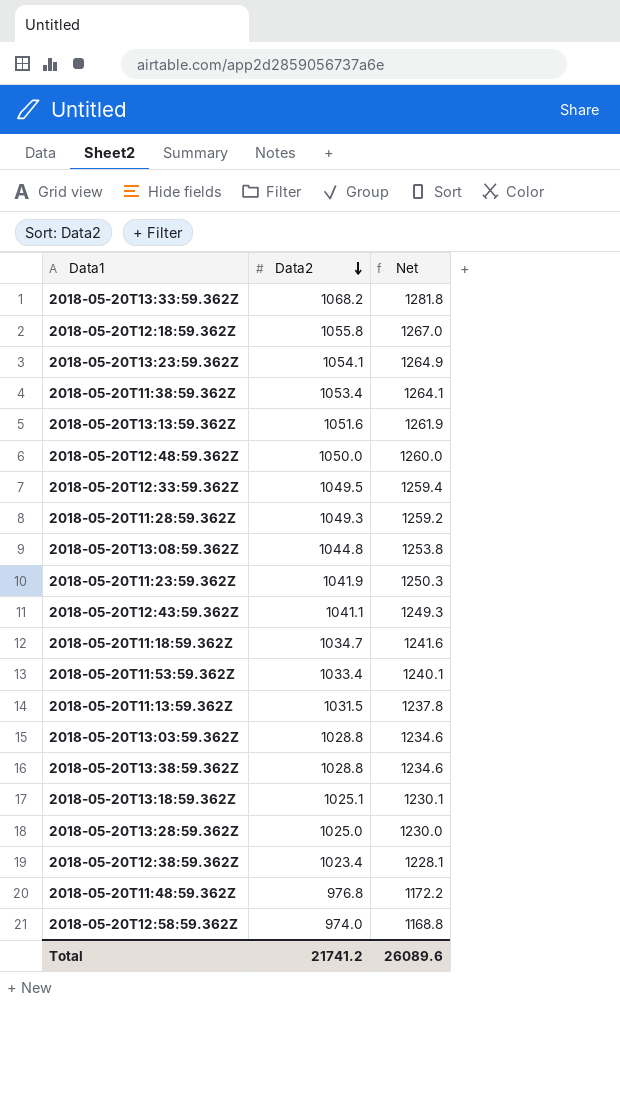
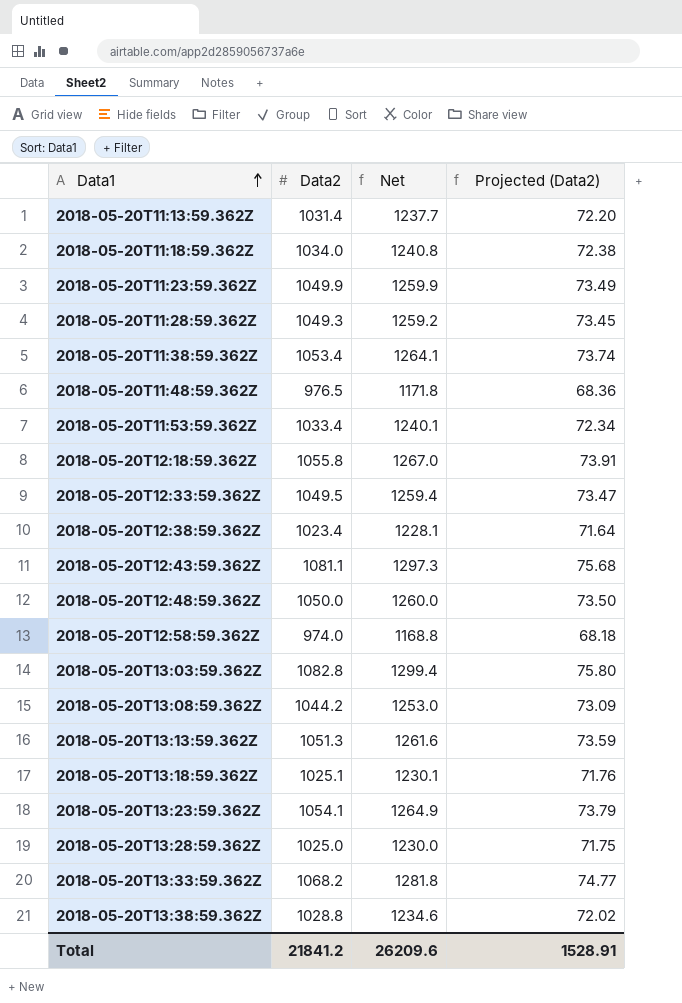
row order: Data2 descending -> Data1 ascending
column Projected (Data2) | formula: none -> [Data2] * 0.07
2018-05-20T11:13:59.362Z | Data2: 1031.5 -> 1031.4
2018-05-20T11:13:59.362Z | Net: 1237.8 -> 1237.7
2018-05-20T11:18:59.362Z | Data2: 1034.7 -> 1034.0
2018-05-20T11:18:59.362Z | Net: 1241.6 -> 1240.8
2018-05-20T11:23:59.362Z | Data2: 1041.9 -> 1049.9
2018-05-20T11:23:59.362Z | Net: 1250.3 -> 1259.9
2018-05-20T11:48:59.362Z | Data2: 976.8 -> 976.5
2018-05-20T11:48:59.362Z | Net: 1172.2 -> 1171.8
2018-05-20T12:43:59.362Z | Data2: 1041.1 -> 1081.1
2018-05-20T12:43:59.362Z | Net: 1249.3 -> 1297.3
2018-05-20T13:03:59.362Z | Data2: 1028.8 -> 1082.8
2018-05-20T13:03:59.362Z | Net: 1234.6 -> 1299.4
2018-05-20T13:08:59.362Z | Data2: 1044.8 -> 1044.2
2018-05-20T13:08:59.362Z | Net: 1253.8 -> 1253.0
2018-05-20T13:13:59.362Z | Data2: 1051.6 -> 1051.3
2018-05-20T13:13:59.362Z | Net: 1261.9 -> 1261.6
Total | Data2: 21741.2 -> 21841.2
Total | Net: 26089.6 -> 26209.6

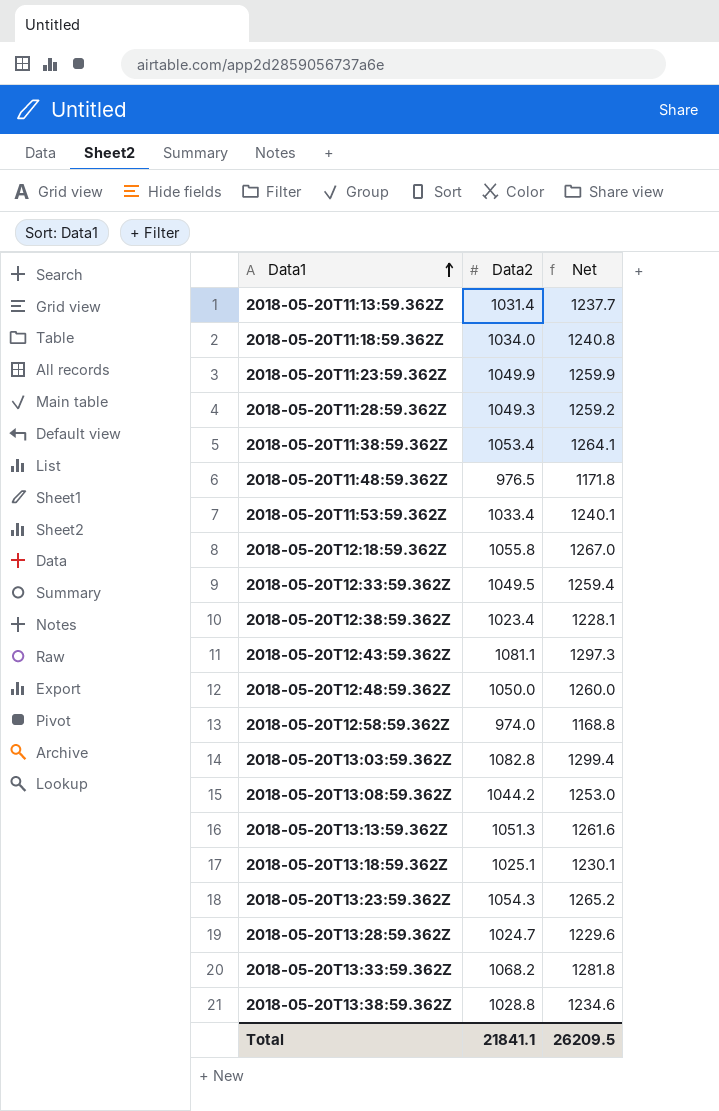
column Projected (Data2) | formula: [Data2] * 0.07 -> none
2018-05-20T13:23:59.362Z | Data2: 1054.1 -> 1054.3
2018-05-20T13:23:59.362Z | Net: 1264.9 -> 1265.2
2018-05-20T13:28:59.362Z | Data2: 1025.0 -> 1024.7
2018-05-20T13:28:59.362Z | Net: 1230.0 -> 1229.6
Total | Data2: 21841.2 -> 21841.1
Total | Net: 26209.6 -> 26209.5

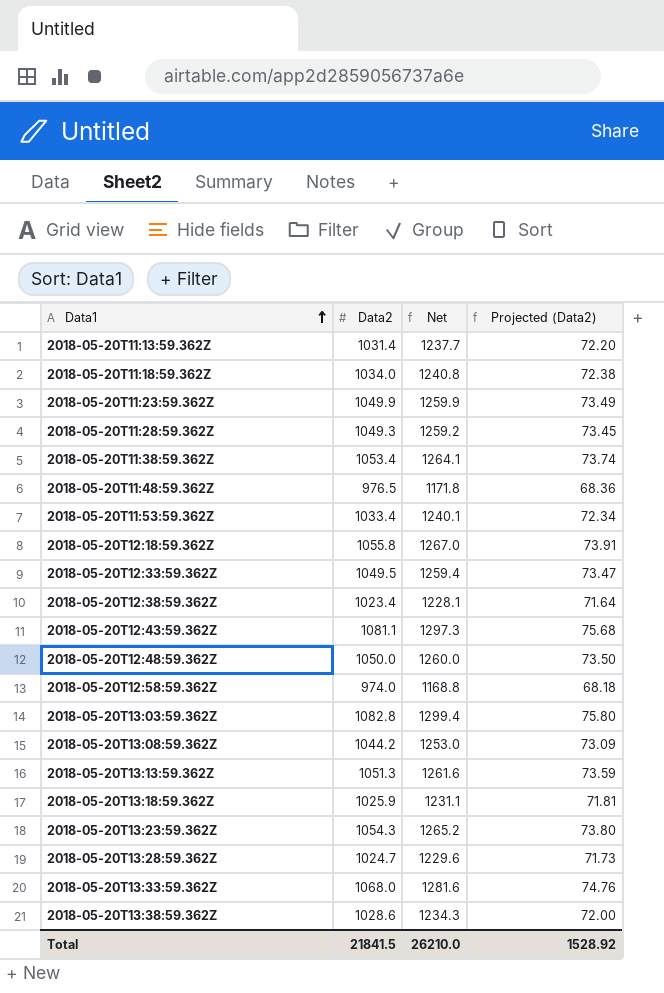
column Projected (Data2) | formula: none -> [Data2] * 0.07
2018-05-20T13:18:59.362Z | Data2: 1025.1 -> 1025.9
2018-05-20T13:18:59.362Z | Net: 1230.1 -> 1231.1
2018-05-20T13:33:59.362Z | Data2: 1068.2 -> 1068.0
2018-05-20T13:33:59.362Z | Net: 1281.8 -> 1281.6
2018-05-20T13:38:59.362Z | Data2: 1028.8 -> 1028.6
2018-05-20T13:38:59.362Z | Net: 1234.6 -> 1234.3
Total | Data2: 21841.1 -> 21841.5
Total | Net: 26209.5 -> 26210.0

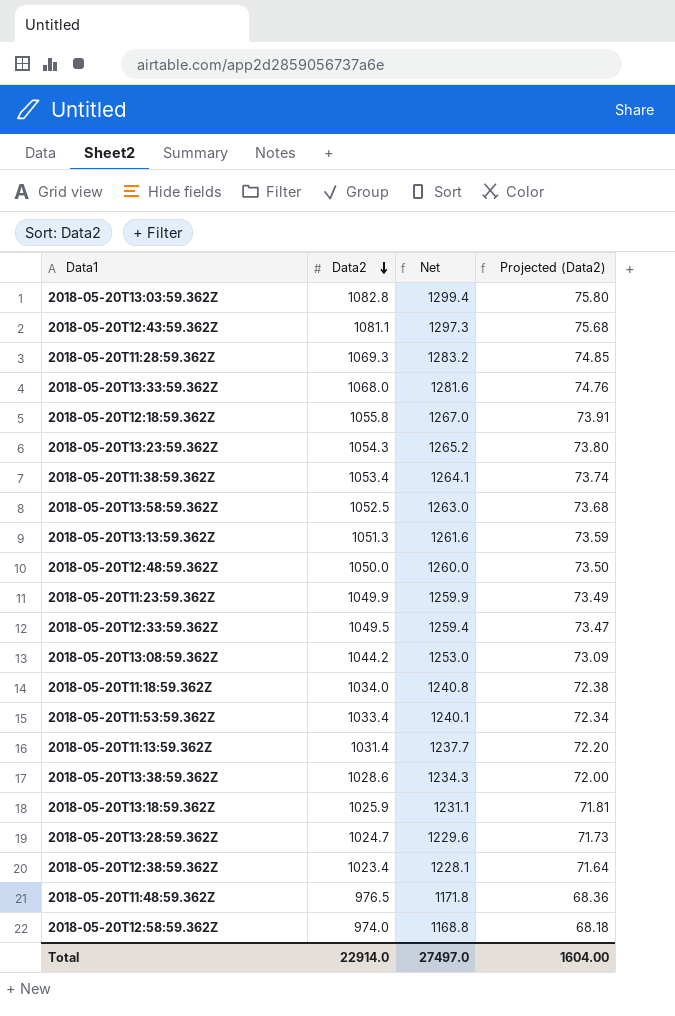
row order: Data1 ascending -> Data2 descending
2018-05-20T11:28:59.362Z | Data2: 1049.3 -> 1069.3
2018-05-20T11:28:59.362Z | Net: 1259.2 -> 1283.2
2018-05-20T11:28:59.362Z | Projected (Data2): 73.45 -> 74.85
row 2018-05-20T13:58:59.362Z: none -> 1052.5 | 1263.0 | 73.68
Total | Data2: 21841.5 -> 22914.0
Total | Net: 26210.0 -> 27497.0
Total | Projected (Data2): 1528.92 -> 1604.00

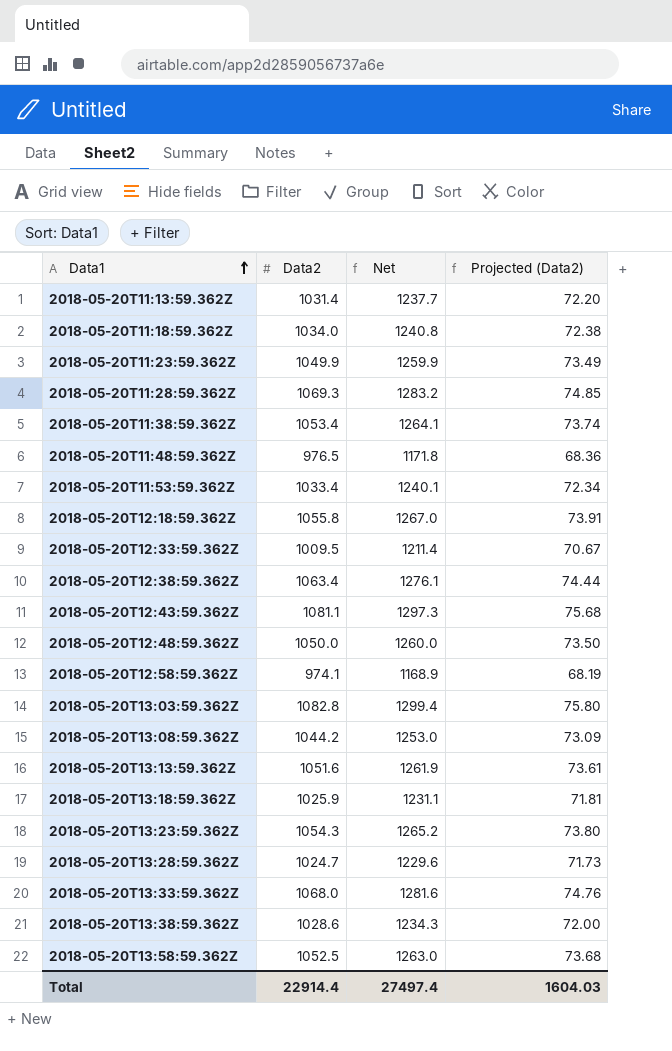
row order: Data2 descending -> Data1 ascending
2018-05-20T12:33:59.362Z | Data2: 1049.5 -> 1009.5
2018-05-20T12:33:59.362Z | Net: 1259.4 -> 1211.4
2018-05-20T12:33:59.362Z | Projected (Data2): 73.47 -> 70.67
2018-05-20T12:38:59.362Z | Data2: 1023.4 -> 1063.4
2018-05-20T12:38:59.362Z | Net: 1228.1 -> 1276.1
2018-05-20T12:38:59.362Z | Projected (Data2): 71.64 -> 74.44
2018-05-20T12:58:59.362Z | Data2: 974.0 -> 974.1
2018-05-20T12:58:59.362Z | Net: 1168.8 -> 1168.9
2018-05-20T12:58:59.362Z | Projected (Data2): 68.18 -> 68.19
2018-05-20T13:13:59.362Z | Data2: 1051.3 -> 1051.6
2018-05-20T13:13:59.362Z | Net: 1261.6 -> 1261.9
2018-05-20T13:13:59.362Z | Projected (Data2): 73.59 -> 73.61
Total | Data2: 22914.0 -> 22914.4
Total | Net: 27497.0 -> 27497.4
Total | Projected (Data2): 1604.00 -> 1604.03

